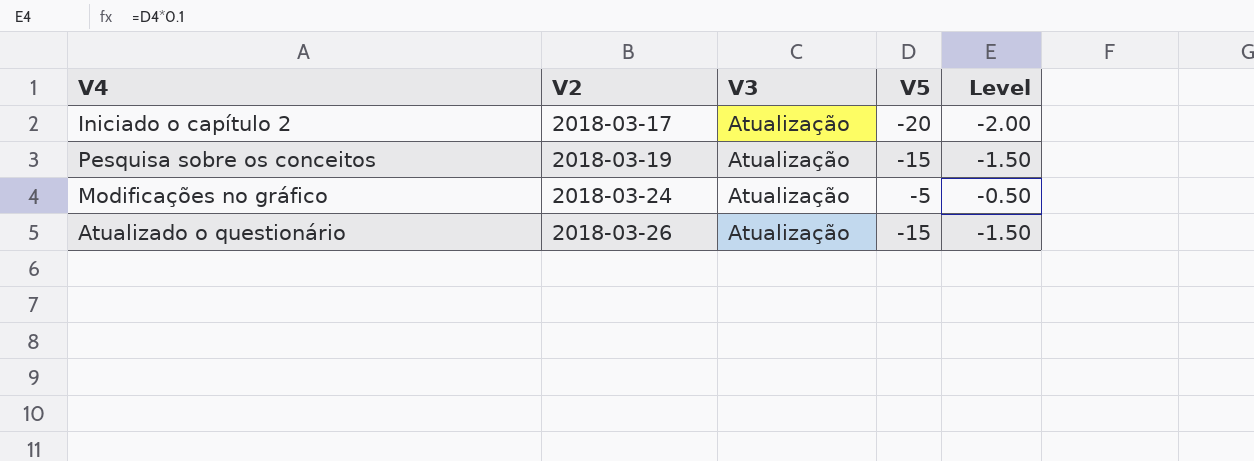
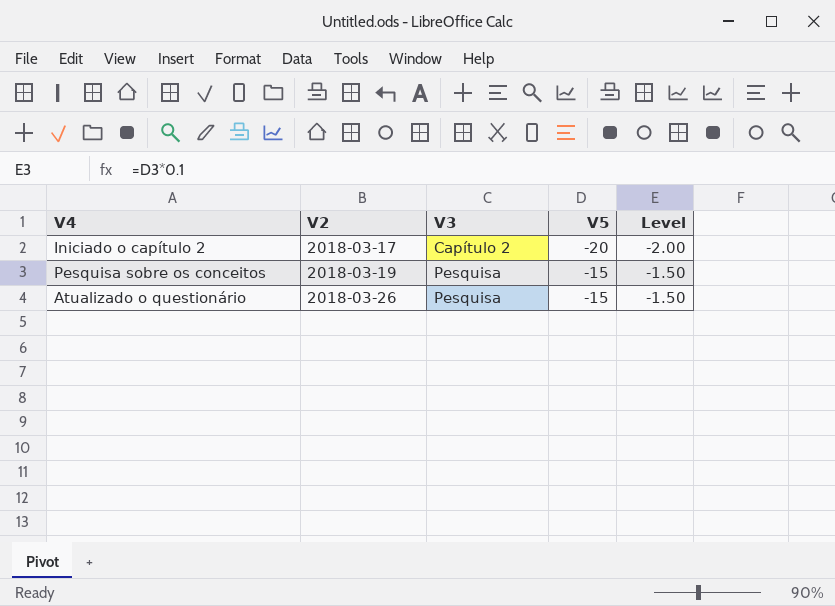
row Modificações no gráfico: 2018-03-24 | Atualização | -5 | -0.50 -> none
Iniciado o capítulo 2 | V3: Atualização -> Capítulo 2
Pesquisa sobre os conceitos | V3: Atualização -> Pesquisa
Atualizado o questionário | V3: Atualização -> Pesquisa

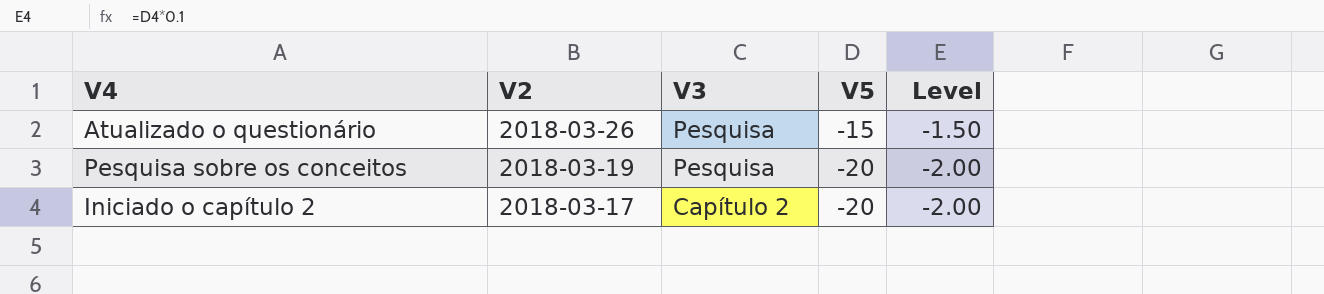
row order: V2 ascending -> V2 descending
Pesquisa sobre os conceitos | V5: -15 -> -20
Pesquisa sobre os conceitos | Level: -1.50 -> -2.00

